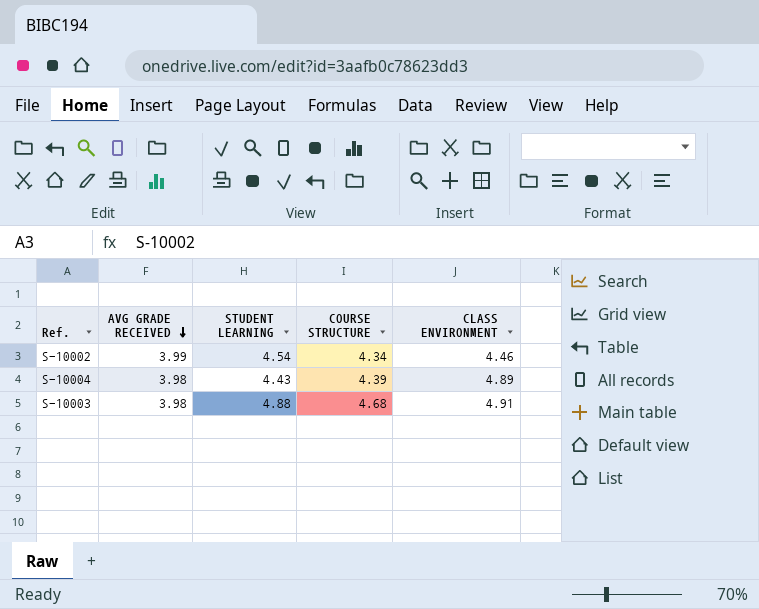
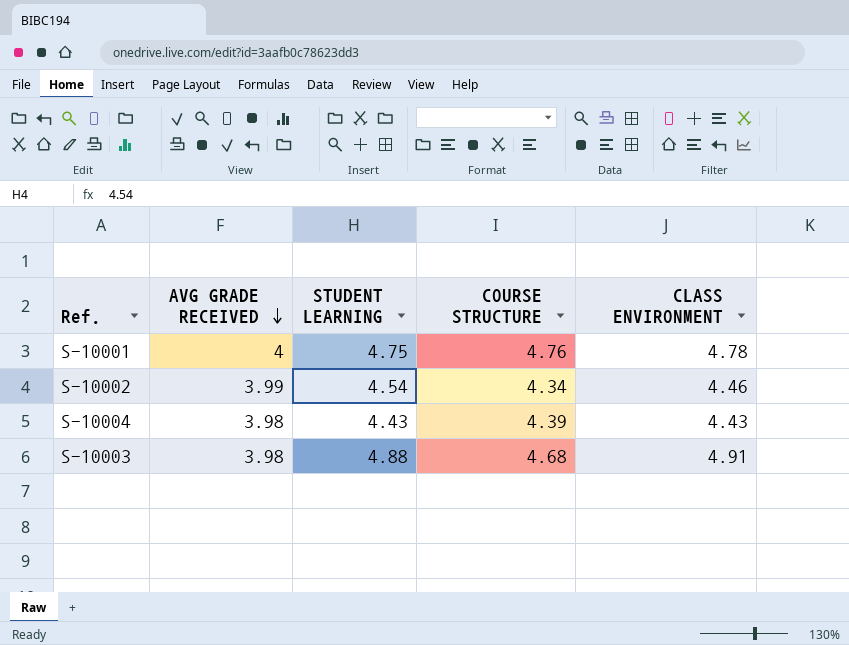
row S-10001: none -> 4 | 4.75 | 4.76 | 4.78
S-10004 | CLASS ENVIRONMENT: 4.89 -> 4.43

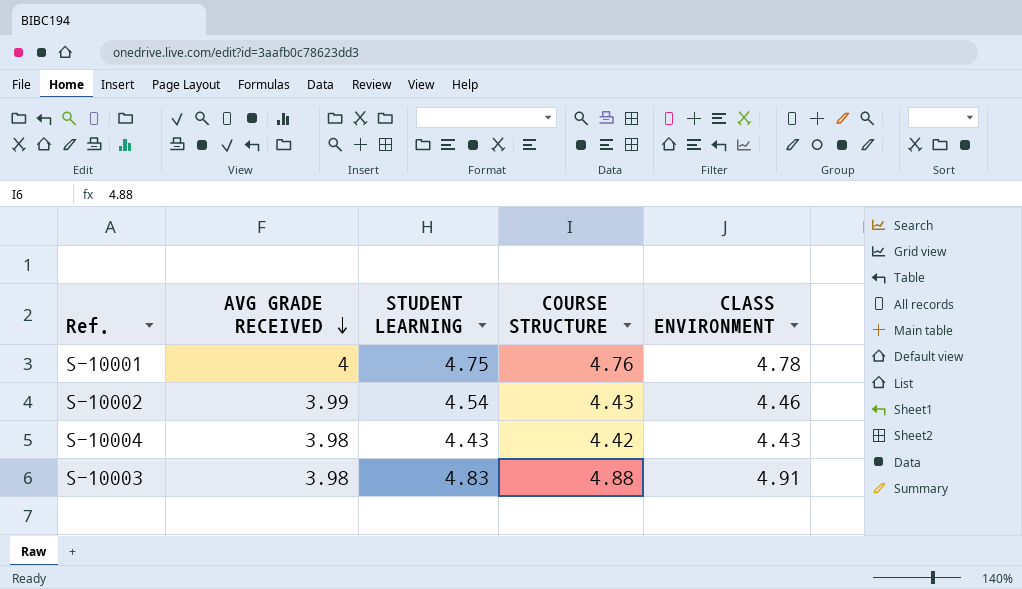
S-10002 | COURSE STRUCTURE: 4.34 -> 4.43
S-10004 | COURSE STRUCTURE: 4.39 -> 4.42
S-10003 | STUDENT LEARNING: 4.88 -> 4.83
S-10003 | COURSE STRUCTURE: 4.68 -> 4.88

